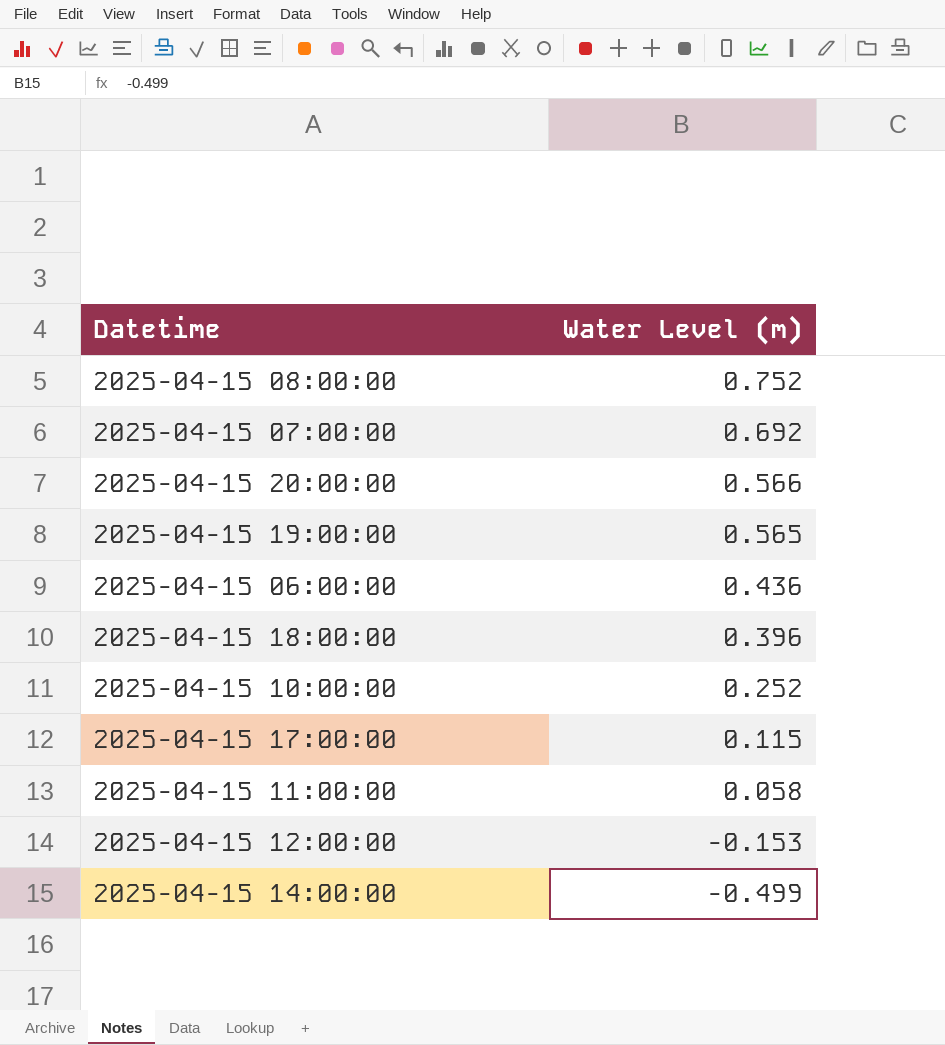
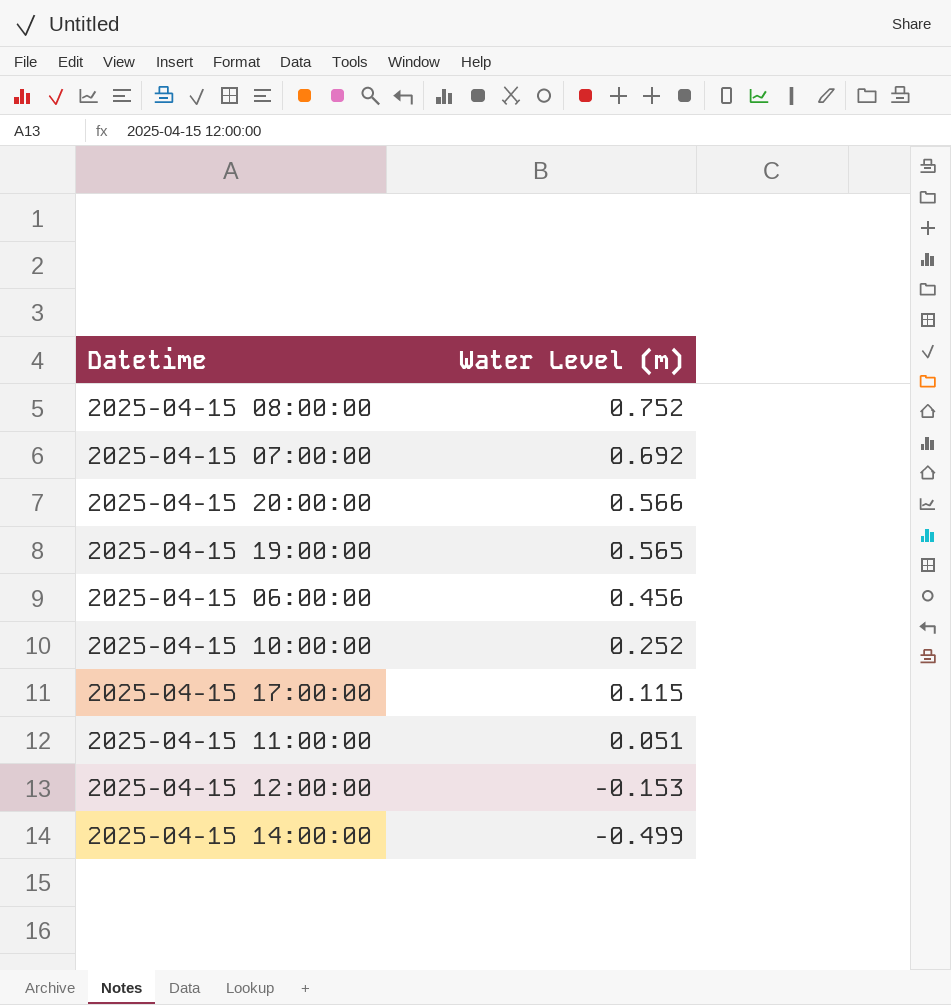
row 2025-04-15 18:00:00: 0.396 -> none
2025-04-15 06:00:00 | Water Level (m): 0.436 -> 0.456
2025-04-15 11:00:00 | Water Level (m): 0.058 -> 0.051

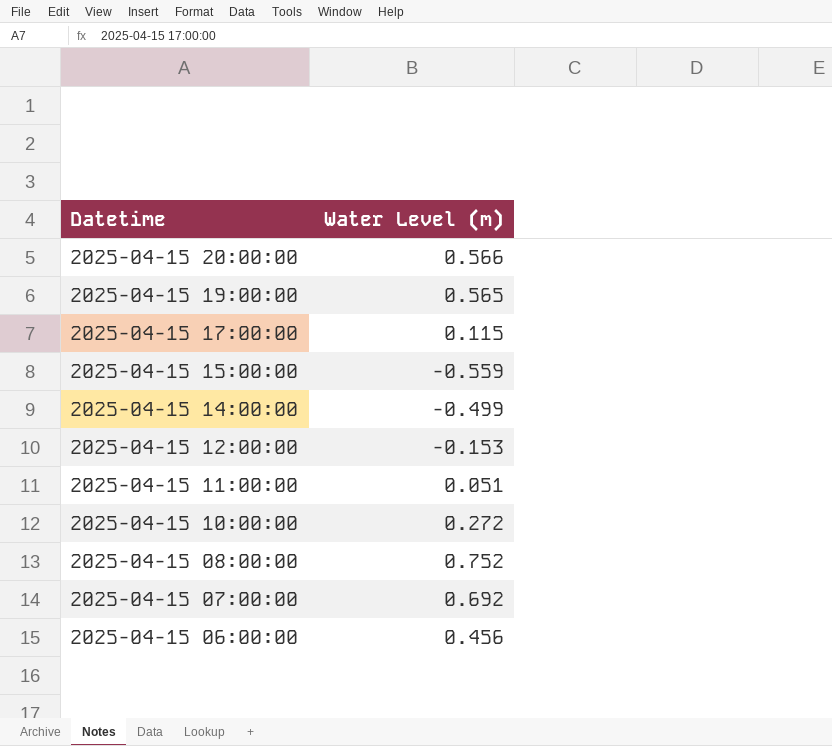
row order: Water Level (m) descending -> Datetime descending
row 2025-04-15 15:00:00: none -> -0.559
2025-04-15 10:00:00 | Water Level (m): 0.252 -> 0.272

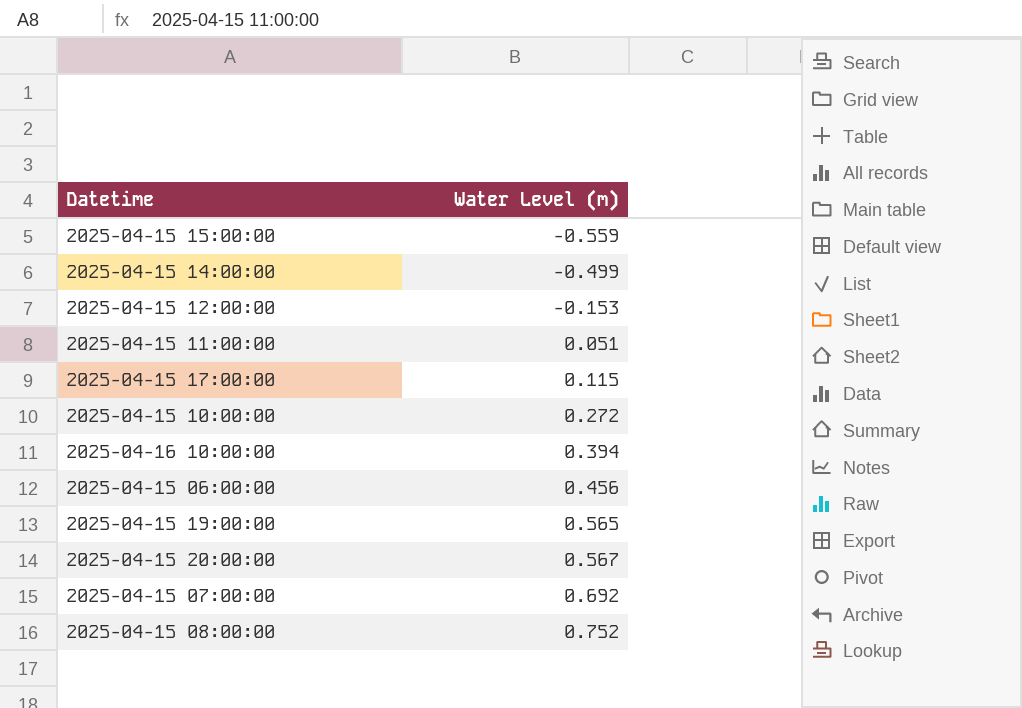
row order: Datetime descending -> Water Level (m) ascending
row 2025-04-16 10:00:00: none -> 0.394
2025-04-15 20:00:00 | Water Level (m): 0.566 -> 0.567

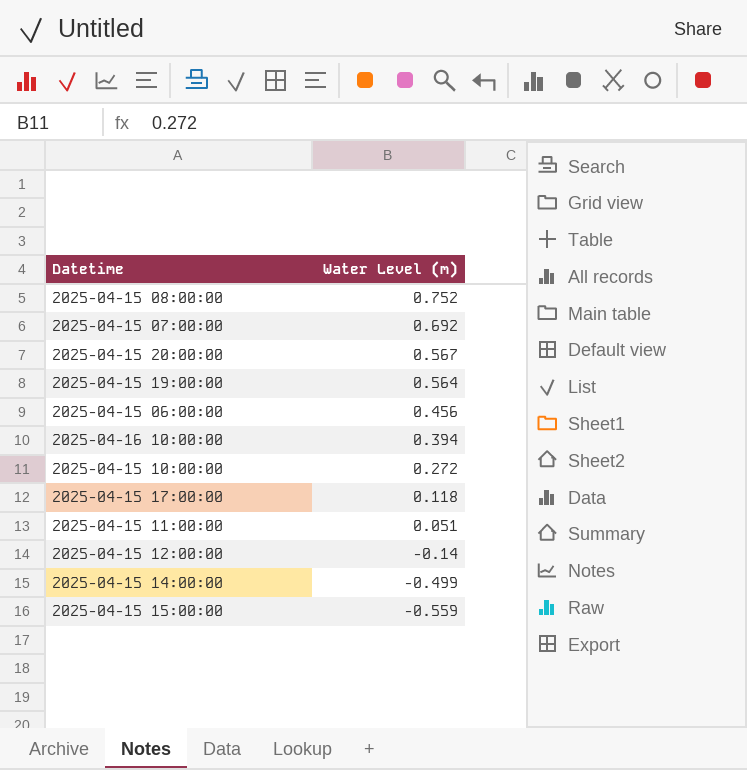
row order: Water Level (m) ascending -> Water Level (m) descending
2025-04-15 19:00:00 | Water Level (m): 0.565 -> 0.564
2025-04-15 17:00:00 | Water Level (m): 0.115 -> 0.118
2025-04-15 12:00:00 | Water Level (m): -0.153 -> -0.14

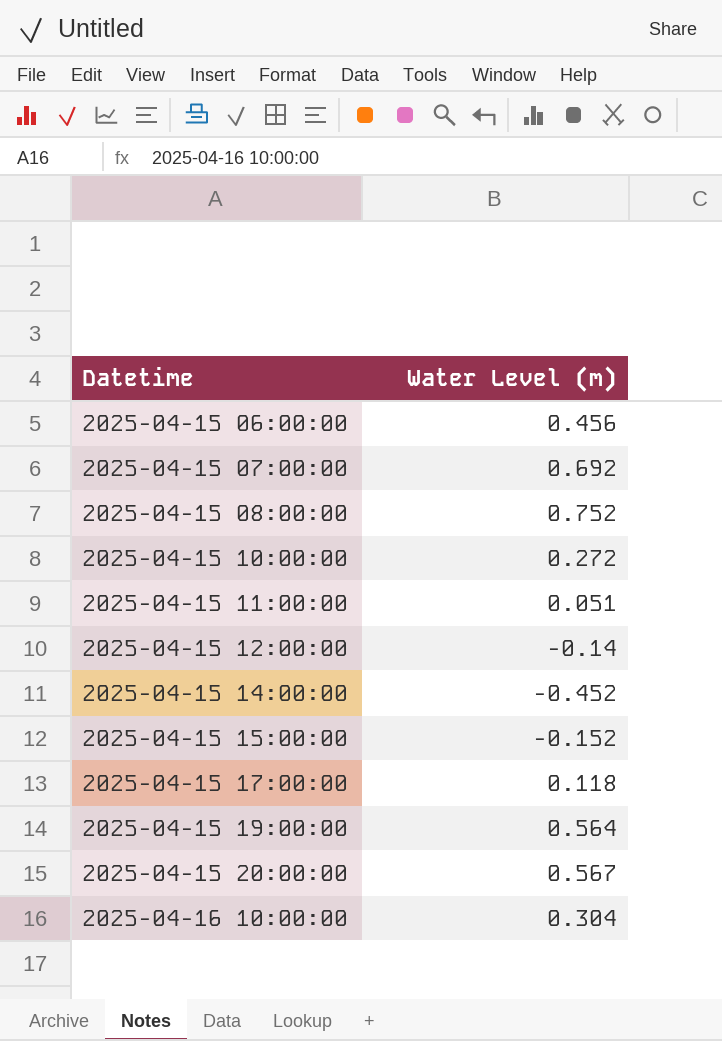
row order: Water Level (m) descending -> Datetime ascending
2025-04-15 14:00:00 | Water Level (m): -0.499 -> -0.452
2025-04-15 15:00:00 | Water Level (m): -0.559 -> -0.152
2025-04-16 10:00:00 | Water Level (m): 0.394 -> 0.304

